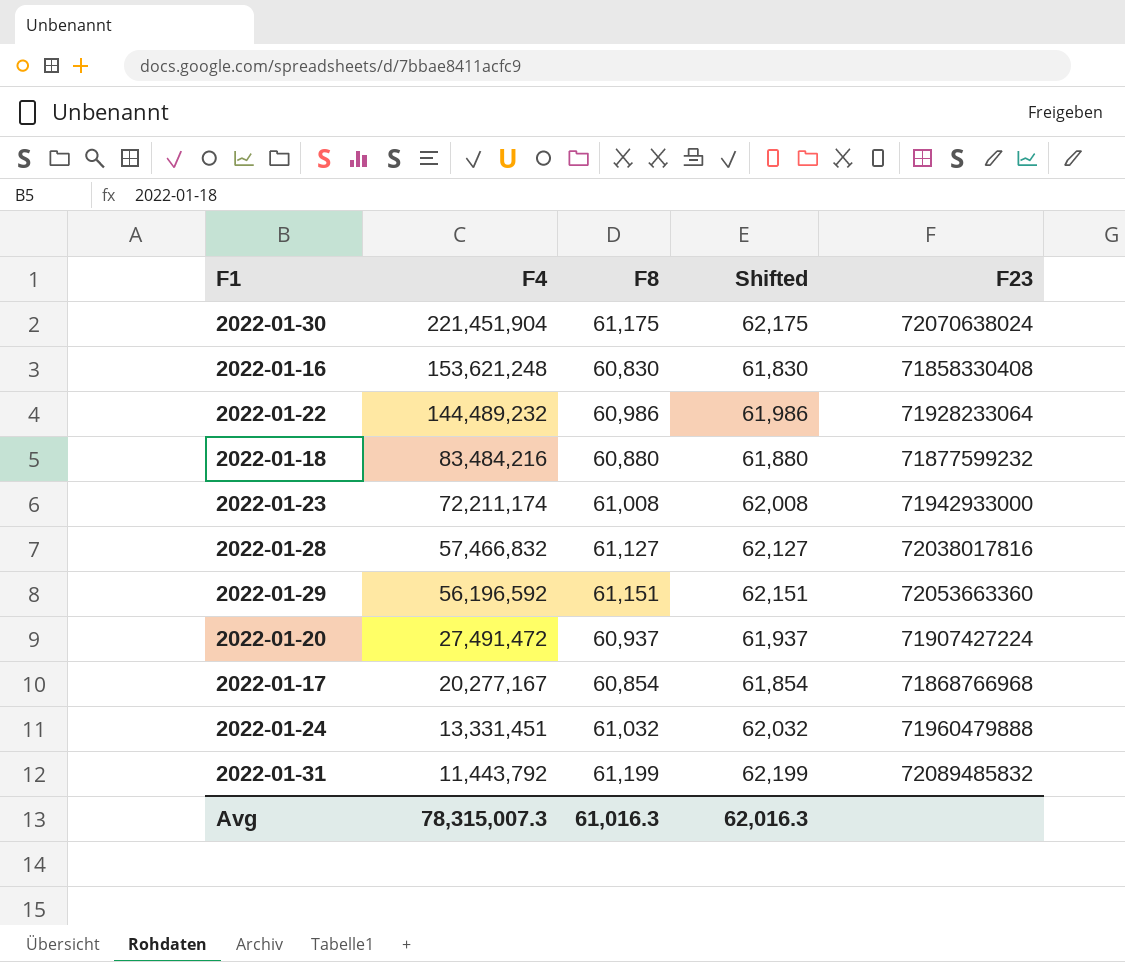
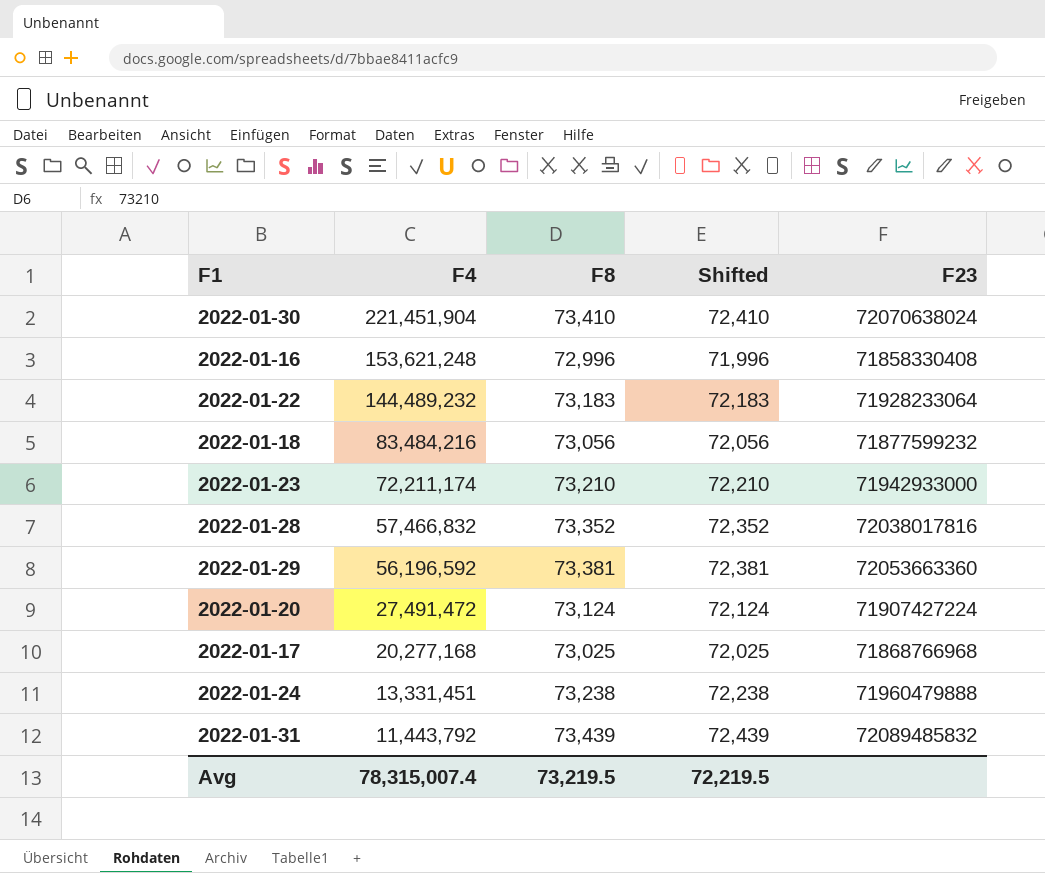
column Shifted | formula: [F8] + 1000 -> [F8] - 1000
2022-01-30 | F8: 61,175 -> 73,410
2022-01-16 | F8: 60,830 -> 72,996
2022-01-22 | F8: 60,986 -> 73,183
2022-01-18 | F8: 60,880 -> 73,056
2022-01-23 | F8: 61,008 -> 73,210
2022-01-28 | F8: 61,127 -> 73,352
2022-01-29 | F8: 61,151 -> 73,381
2022-01-20 | F8: 60,937 -> 73,124
2022-01-17 | F4: 20,277,167 -> 20,277,168
2022-01-17 | F8: 60,854 -> 73,025
2022-01-24 | F8: 61,032 -> 73,238
2022-01-31 | F8: 61,199 -> 73,439
Avg | F4: 78,315,007.3 -> 78,315,007.4
Avg | F8: 61,016.3 -> 73,219.5
Avg | Shifted: 62,016.3 -> 72,219.5

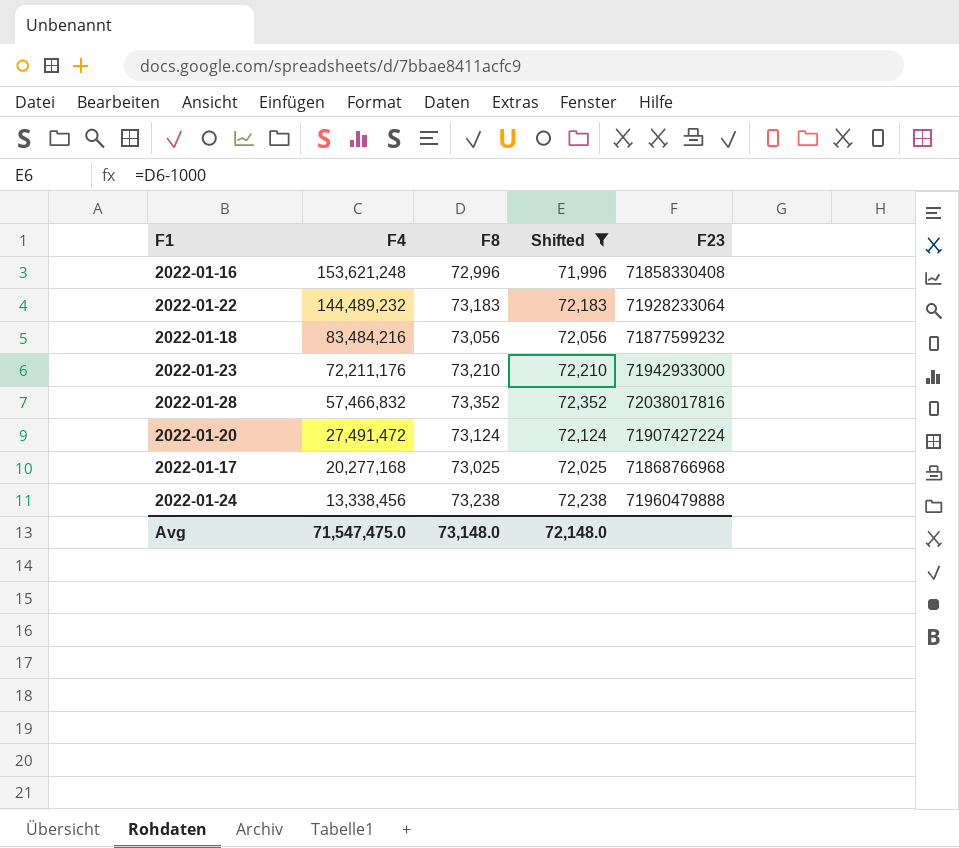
filter: none -> Shifted <= 72,352
2022-01-23 | F4: 72,211,174 -> 72,211,176
2022-01-24 | F4: 13,331,451 -> 13,338,456
Avg | F4: 78,315,007.4 -> 71,547,475.0
Avg | F8: 73,219.5 -> 73,148.0
Avg | Shifted: 72,219.5 -> 72,148.0

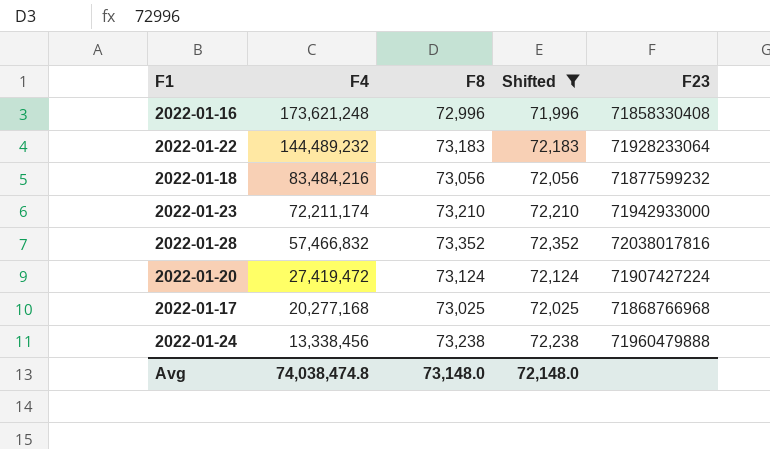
2022-01-16 | F4: 153,621,248 -> 173,621,248
2022-01-23 | F4: 72,211,176 -> 72,211,174
2022-01-20 | F4: 27,491,472 -> 27,419,472
Avg | F4: 71,547,475.0 -> 74,038,474.8

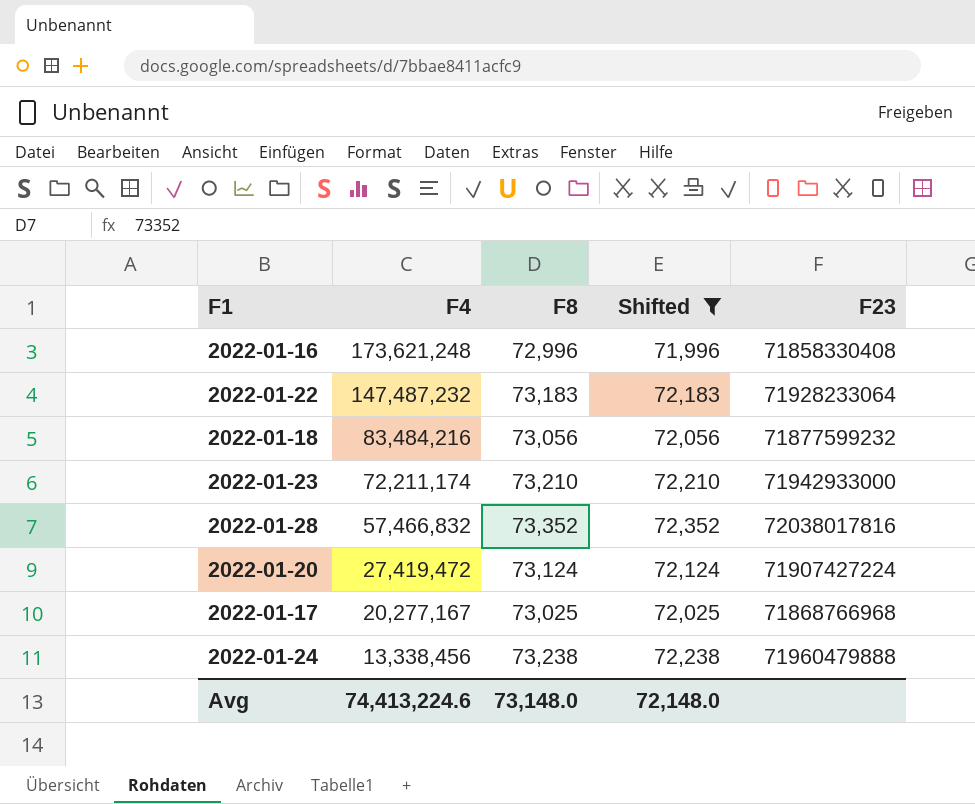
2022-01-22 | F4: 144,489,232 -> 147,487,232
2022-01-17 | F4: 20,277,168 -> 20,277,167
Avg | F4: 74,038,474.8 -> 74,413,224.6

